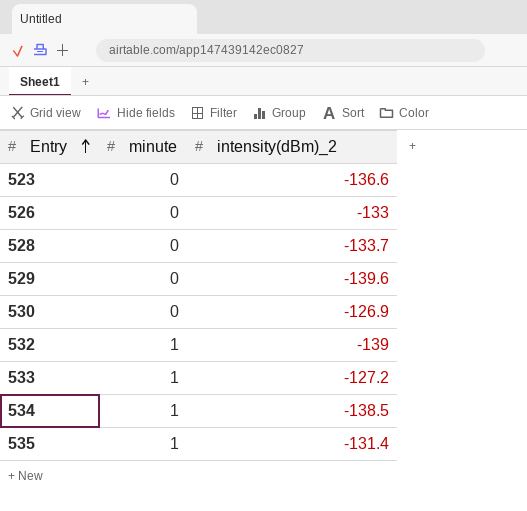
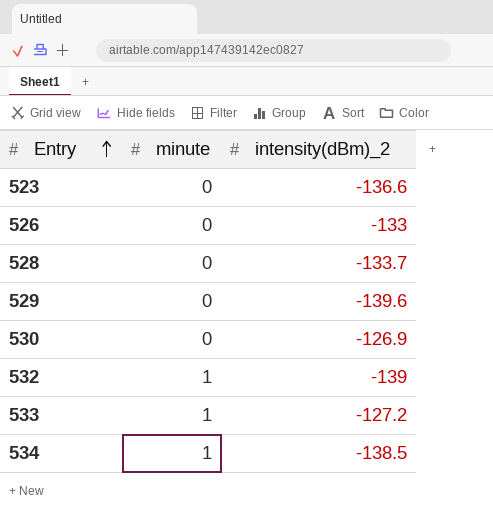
row 535: 1 | -131.4 -> none

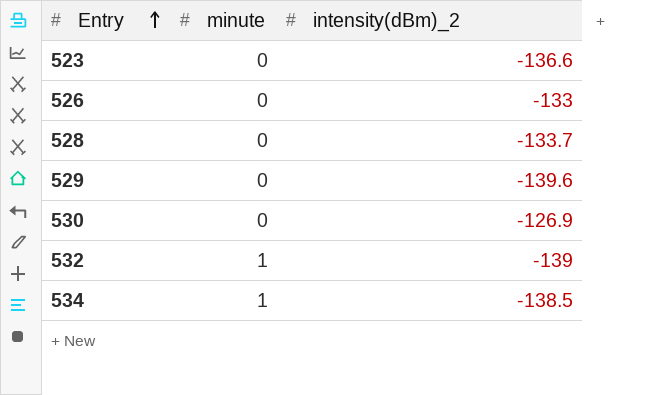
row 533: 1 | -127.2 -> none

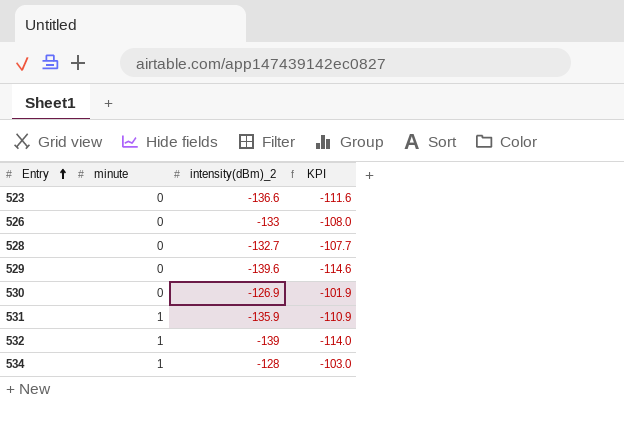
column KPI | formula: none -> [intensity(dBm)_2] + 25
528 | intensity(dBm)_2: -133.7 -> -132.7
row 531: none -> 1 | -135.9 | -110.9
534 | intensity(dBm)_2: -138.5 -> -128

